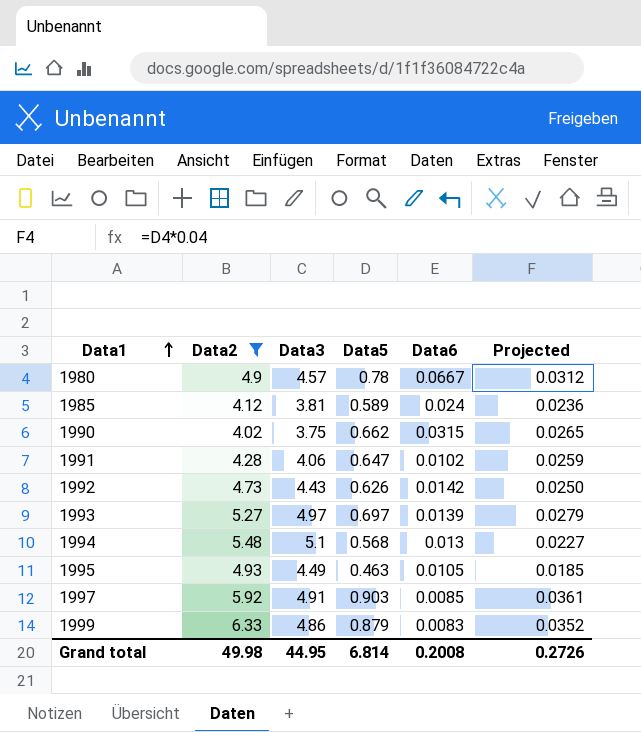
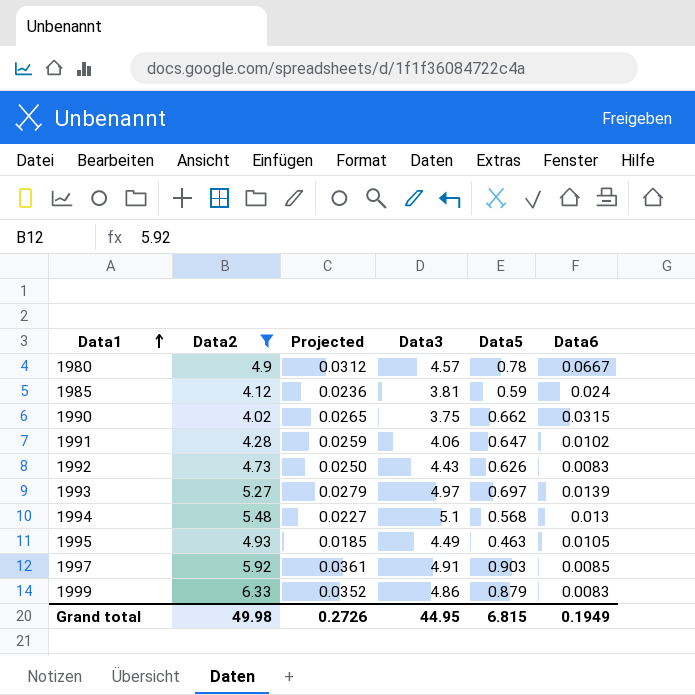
column Projected | position: 6 -> 3
1985 | Data5: 0.589 -> 0.59
1992 | Data6: 0.0142 -> 0.0083
Grand total | Data5: 6.814 -> 6.815
Grand total | Data6: 0.2008 -> 0.1949

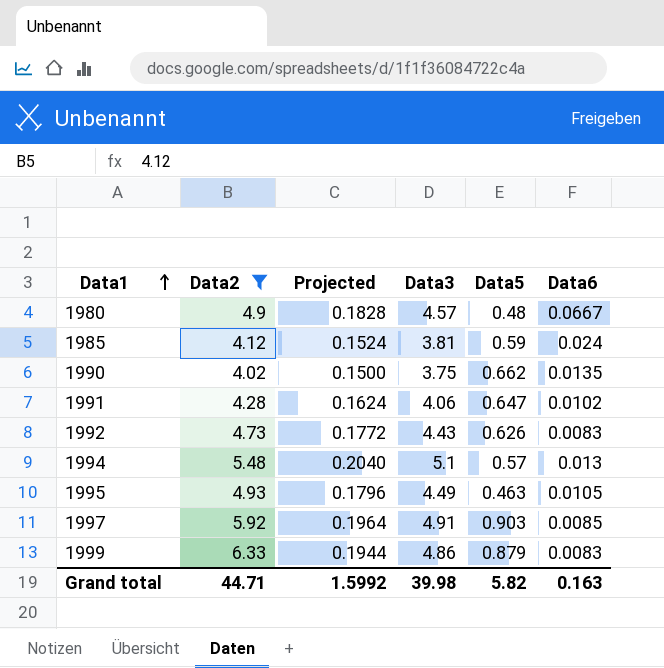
column Projected | formula: [Data5] * 0.04 -> [Data3] * 0.04
row 1993: 5.27 | 0.0279 | 4.97 | 0.697 | 0.0139 -> none
1980 | Data5: 0.78 -> 0.48
1990 | Data6: 0.0315 -> 0.0135
1994 | Data5: 0.568 -> 0.57
Grand total | Data2: 49.98 -> 44.71
Grand total | Projected: 0.2726 -> 1.5992
Grand total | Data3: 44.95 -> 39.98
Grand total | Data5: 6.815 -> 5.82
Grand total | Data6: 0.1949 -> 0.163

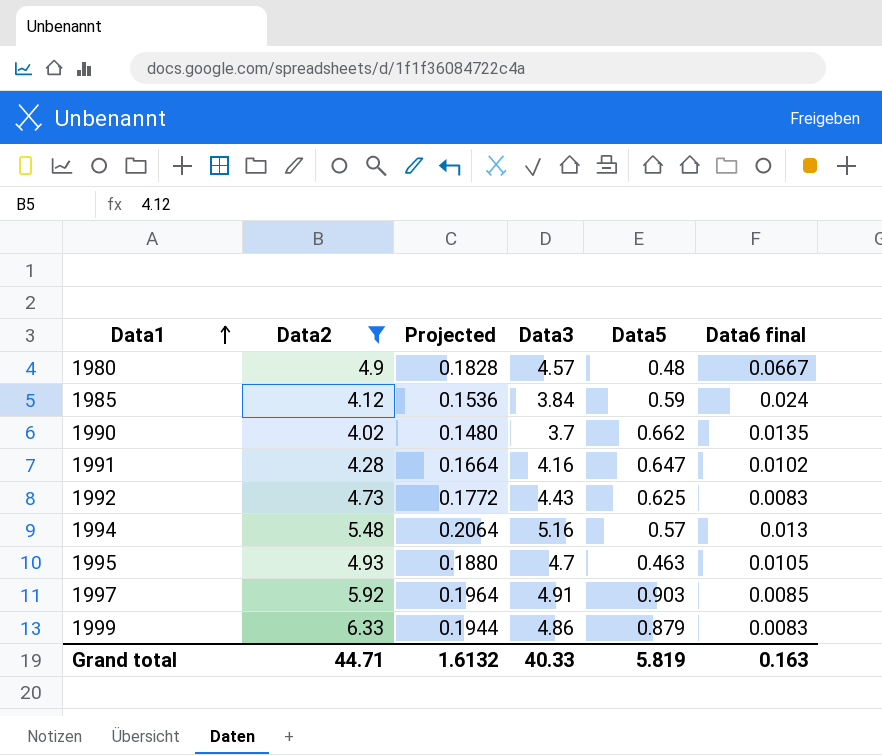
column name: Data6 -> Data6 final
1985 | Projected: 0.1524 -> 0.1536
1985 | Data3: 3.81 -> 3.84
1990 | Projected: 0.1500 -> 0.1480
1990 | Data3: 3.75 -> 3.7
1991 | Projected: 0.1624 -> 0.1664
1991 | Data3: 4.06 -> 4.16
1992 | Data5: 0.626 -> 0.625
1994 | Projected: 0.2040 -> 0.2064
1994 | Data3: 5.1 -> 5.16
1995 | Projected: 0.1796 -> 0.1880
1995 | Data3: 4.49 -> 4.7
Grand total | Projected: 1.5992 -> 1.6132
Grand total | Data3: 39.98 -> 40.33
Grand total | Data5: 5.82 -> 5.819

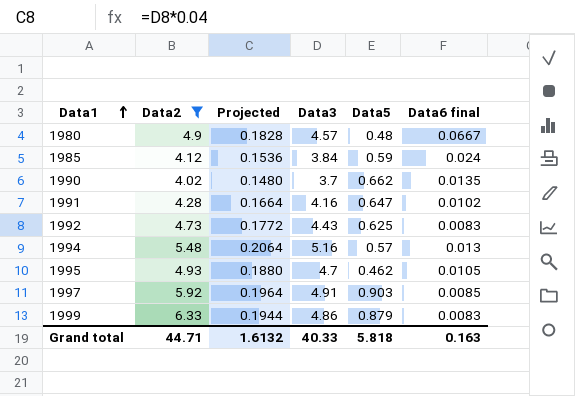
1995 | Data5: 0.463 -> 0.462
Grand total | Data5: 5.819 -> 5.818

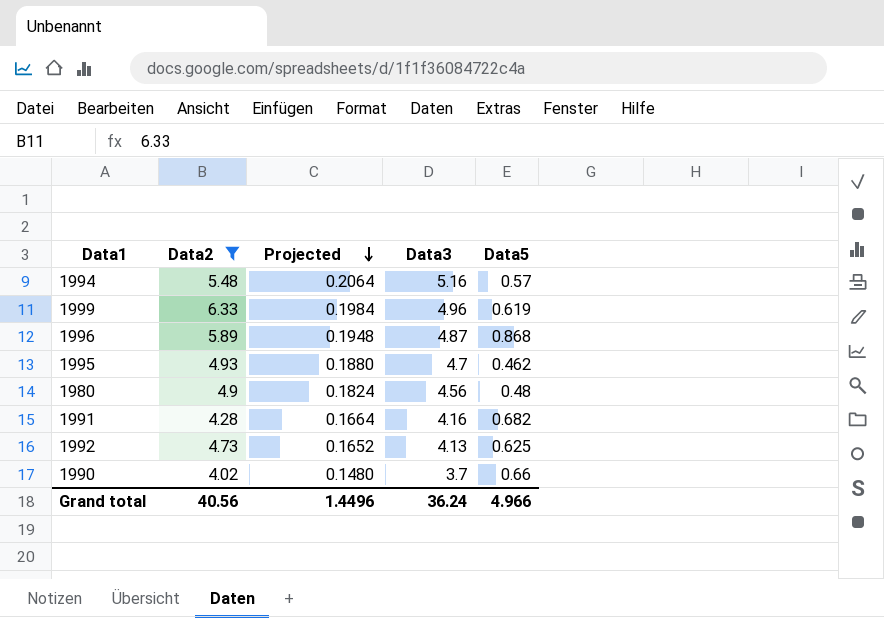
row order: Data1 ascending -> Projected descending
column Data6 final | position: 6 -> none
row 1985: 4.12 | 0.1536 | 3.84 | 0.59 | 0.024 -> none
row 1997: 5.92 | 0.1964 | 4.91 | 0.903 | 0.0085 -> none
1999 | Projected: 0.1944 -> 0.1984
1999 | Data3: 4.86 -> 4.96
1999 | Data5: 0.879 -> 0.619
row 1996: none -> 5.89 | 0.1948 | 4.87 | 0.868
1980 | Projected: 0.1828 -> 0.1824
1980 | Data3: 4.57 -> 4.56
1991 | Data5: 0.647 -> 0.682
1992 | Projected: 0.1772 -> 0.1652
1992 | Data3: 4.43 -> 4.13
1990 | Data5: 0.662 -> 0.66
Grand total | Data2: 44.71 -> 40.56
Grand total | Projected: 1.6132 -> 1.4496
Grand total | Data3: 40.33 -> 36.24
Grand total | Data5: 5.818 -> 4.966

